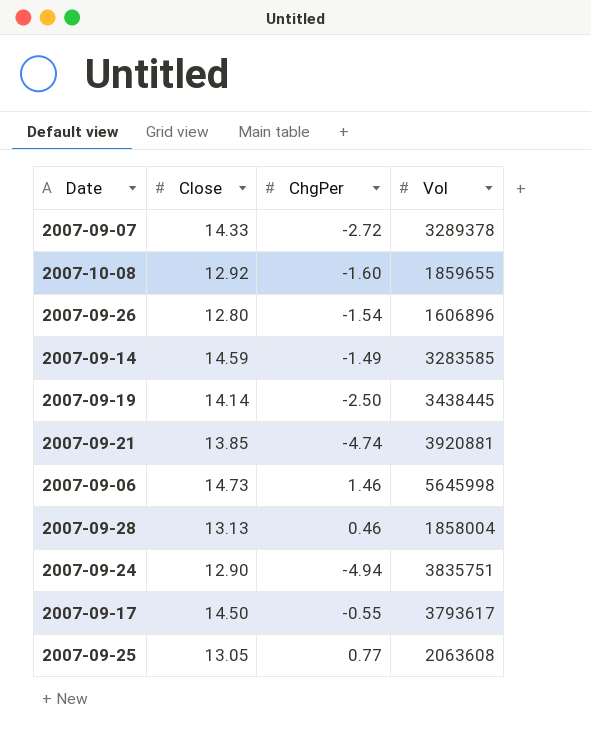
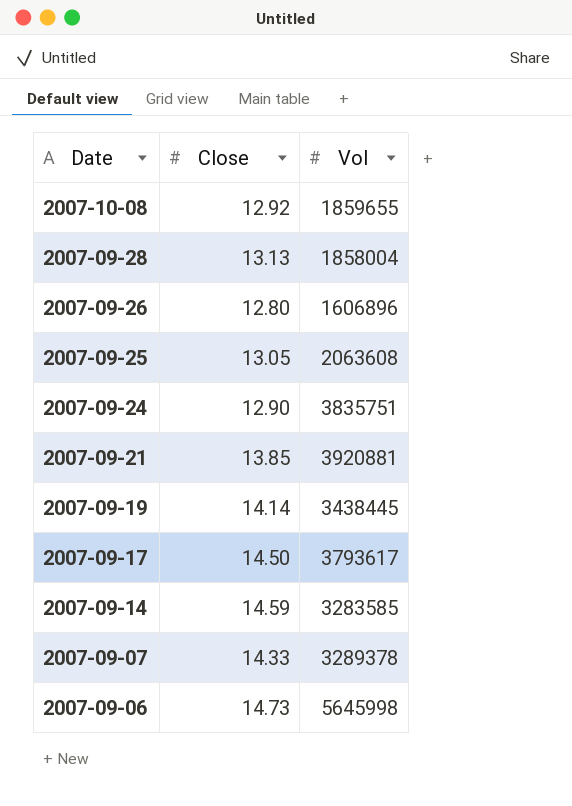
row order: none -> Date descending
column ChgPer | position: 3 -> none

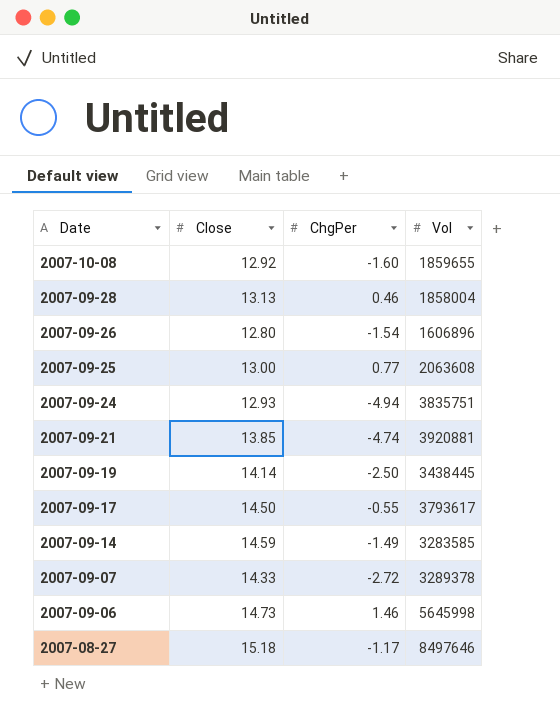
column ChgPer | position: none -> 3
2007-09-25 | Close: 13.05 -> 13.00
2007-09-24 | Close: 12.90 -> 12.93
row 2007-08-27: none -> 15.18 | -1.17 | 8497646

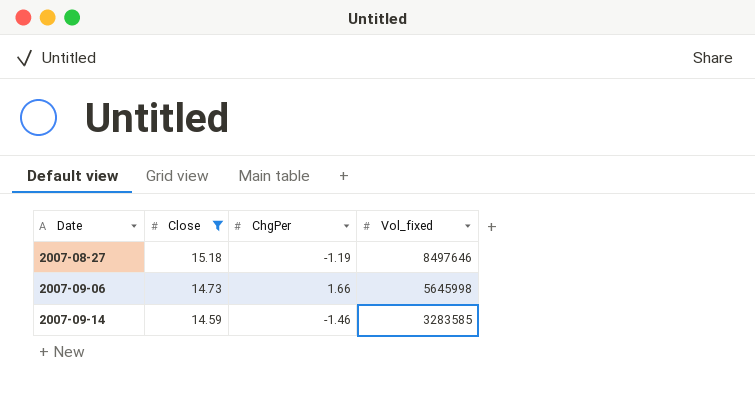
filter: none -> Close >= 14.59
row order: Date descending -> Date ascending
column name: Vol -> Vol_fixed
2007-08-27 | ChgPer: -1.17 -> -1.19
2007-09-06 | ChgPer: 1.46 -> 1.66
2007-09-14 | ChgPer: -1.49 -> -1.46

